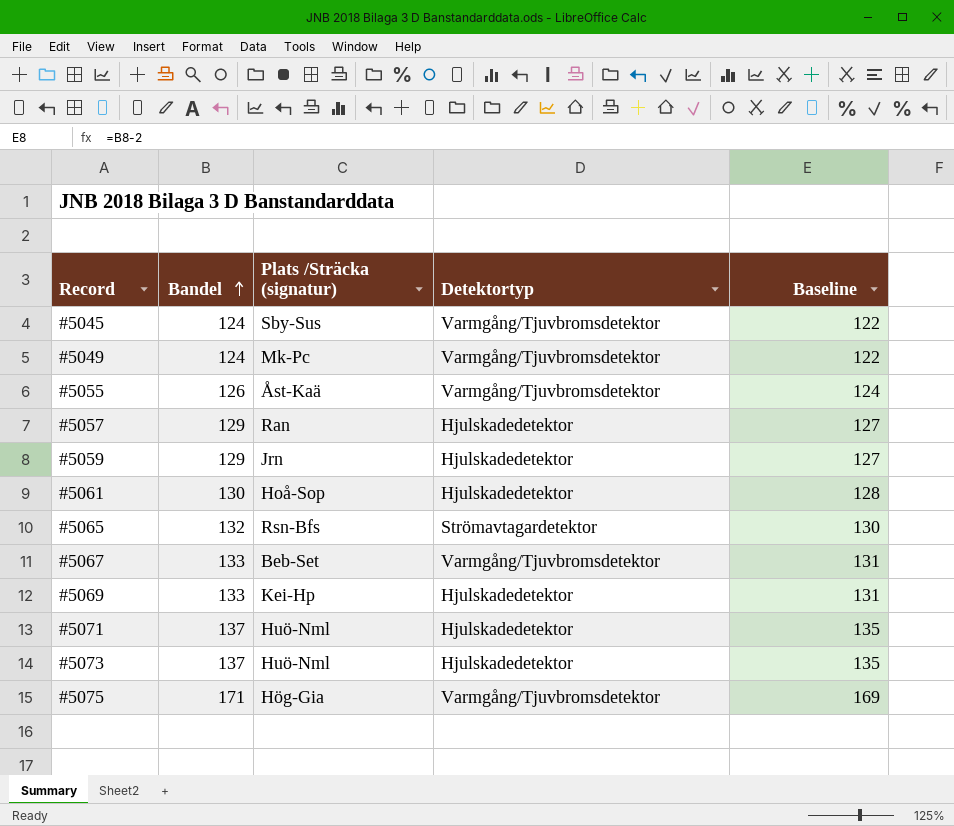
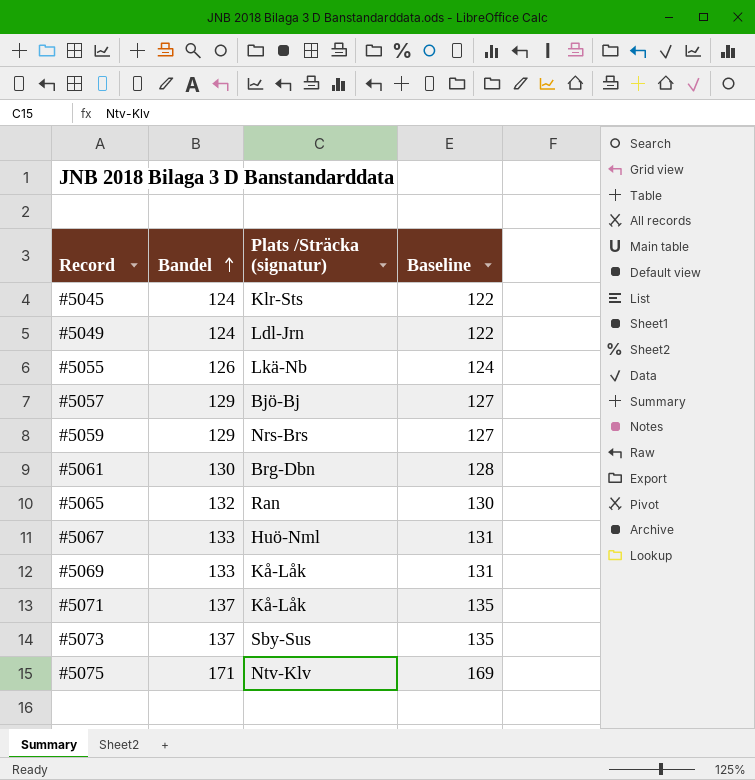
column Detektortyp | position: 4 -> none
#5045 | Plats /Sträcka (signatur): Sby-Sus -> Klr-Sts
#5049 | Plats /Sträcka (signatur): Mk-Pc -> Ldl-Jrn
#5055 | Plats /Sträcka (signatur): Åst-Kaä -> Lkä-Nb
#5057 | Plats /Sträcka (signatur): Ran -> Bjö-Bj
#5059 | Plats /Sträcka (signatur): Jrn -> Nrs-Brs
#5061 | Plats /Sträcka (signatur): Hoå-Sop -> Brg-Dbn
#5065 | Plats /Sträcka (signatur): Rsn-Bfs -> Ran
#5067 | Plats /Sträcka (signatur): Beb-Set -> Huö-Nml
#5069 | Plats /Sträcka (signatur): Kei-Hp -> Kå-Låk
#5071 | Plats /Sträcka (signatur): Huö-Nml -> Kå-Låk
#5073 | Plats /Sträcka (signatur): Huö-Nml -> Sby-Sus
#5075 | Plats /Sträcka (signatur): Hög-Gia -> Ntv-Klv

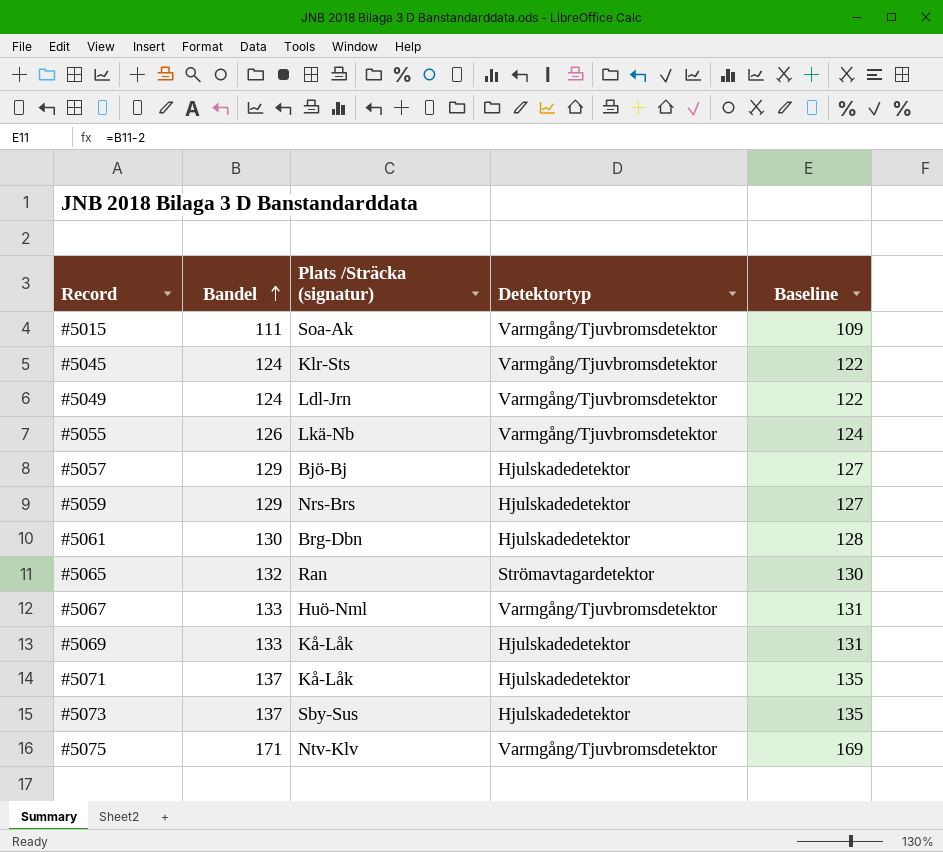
column Detektortyp | position: none -> 4
row #5015: none -> 111 | Soa-Ak | Varmgång/Tjuvbromsdetektor | 109

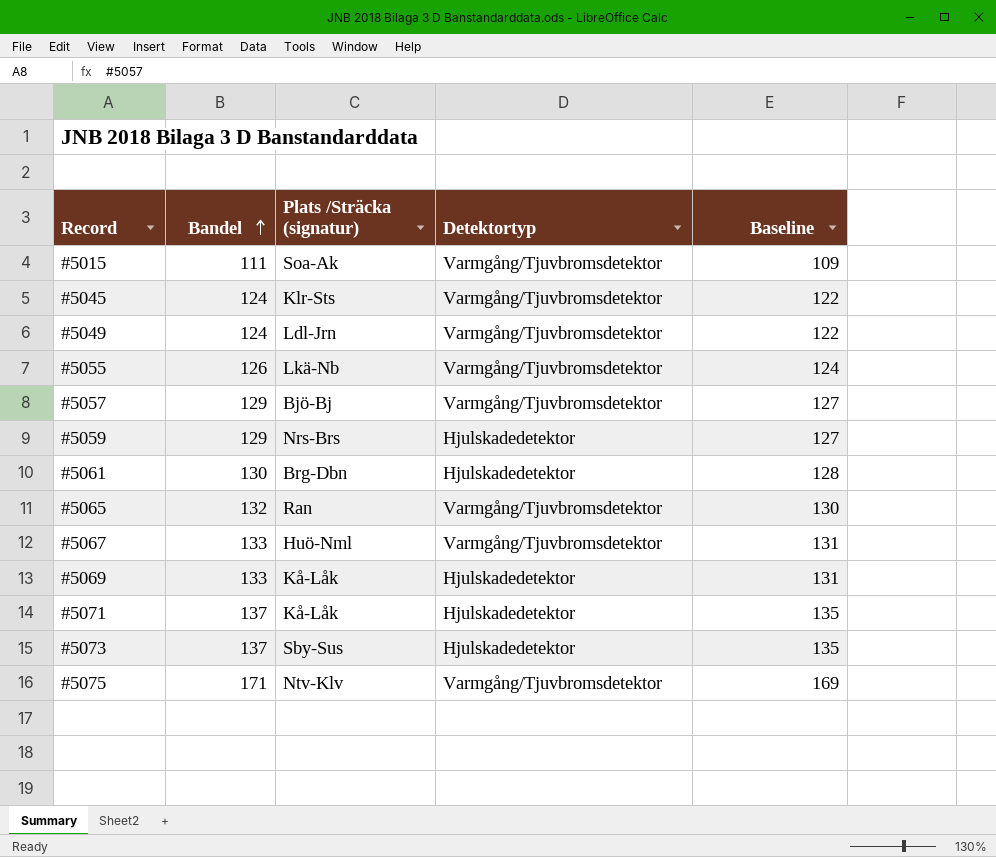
#5057 | Detektortyp: Hjulskadedetektor -> Varmgång/Tjuvbromsdetektor
#5065 | Detektortyp: Strömavtagardetektor -> Varmgång/Tjuvbromsdetektor

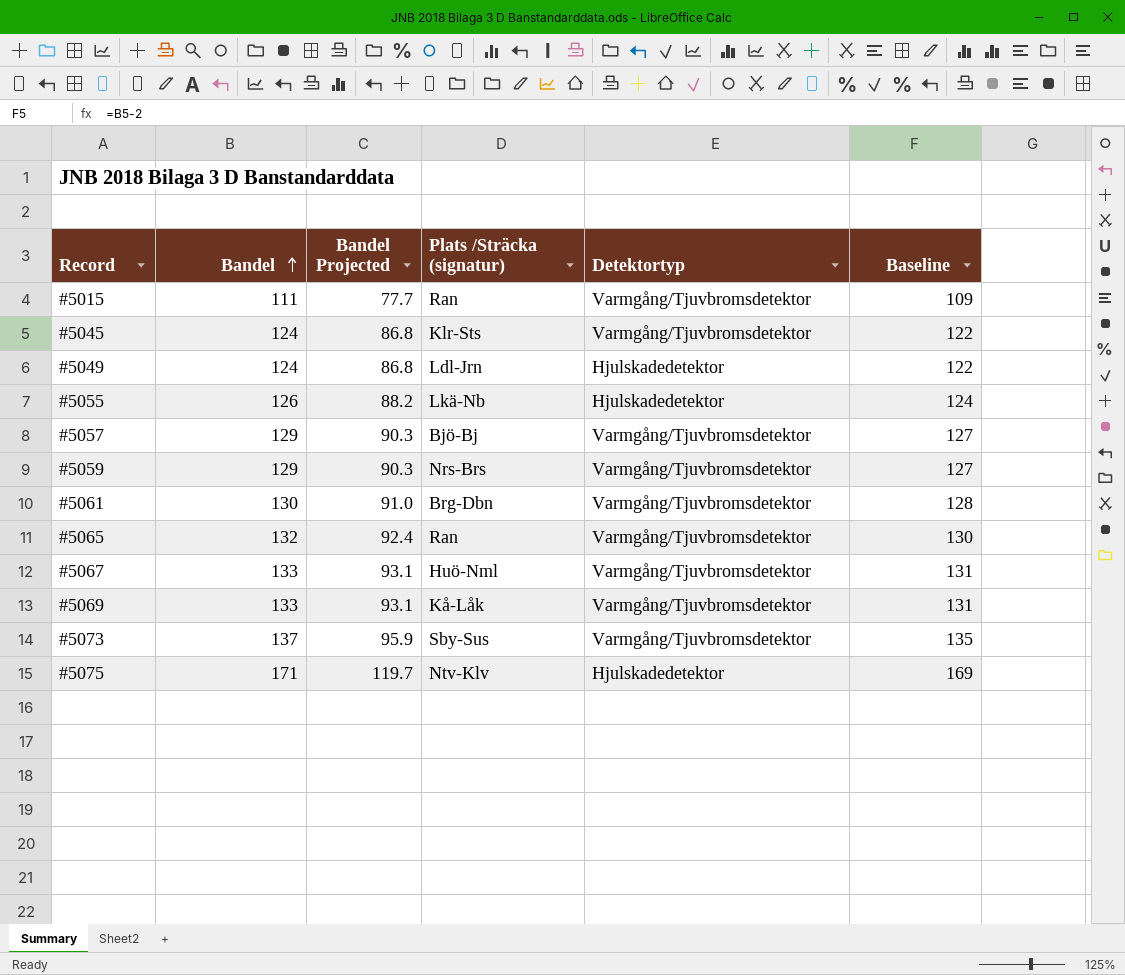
column Bandel Projected | formula: none -> [Bandel] * 0.7
row #5071: 137 | Kå-Låk | Hjulskadedetektor | 135 -> none
#5015 | Plats /Sträcka (signatur): Soa-Ak -> Ran
#5049 | Detektortyp: Varmgång/Tjuvbromsdetektor -> Hjulskadedetektor
#5055 | Detektortyp: Varmgång/Tjuvbromsdetektor -> Hjulskadedetektor
#5059 | Detektortyp: Hjulskadedetektor -> Varmgång/Tjuvbromsdetektor
#5061 | Detektortyp: Hjulskadedetektor -> Varmgång/Tjuvbromsdetektor
#5069 | Detektortyp: Hjulskadedetektor -> Varmgång/Tjuvbromsdetektor
#5073 | Detektortyp: Hjulskadedetektor -> Varmgång/Tjuvbromsdetektor
#5075 | Detektortyp: Varmgång/Tjuvbromsdetektor -> Hjulskadedetektor

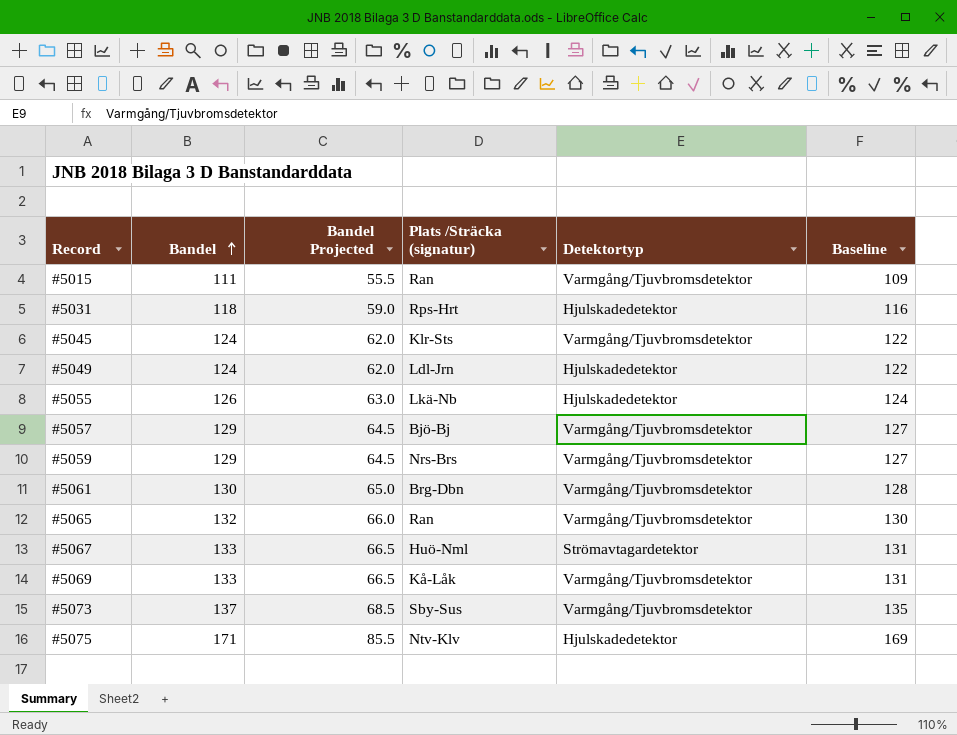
column Bandel Projected | formula: [Bandel] * 0.7 -> [Bandel] * 0.5
row #5031: none -> 118 | 59.0 | Rps-Hrt | Hjulskadedetektor | 116
#5067 | Detektortyp: Varmgång/Tjuvbromsdetektor -> Strömavtagardetektor

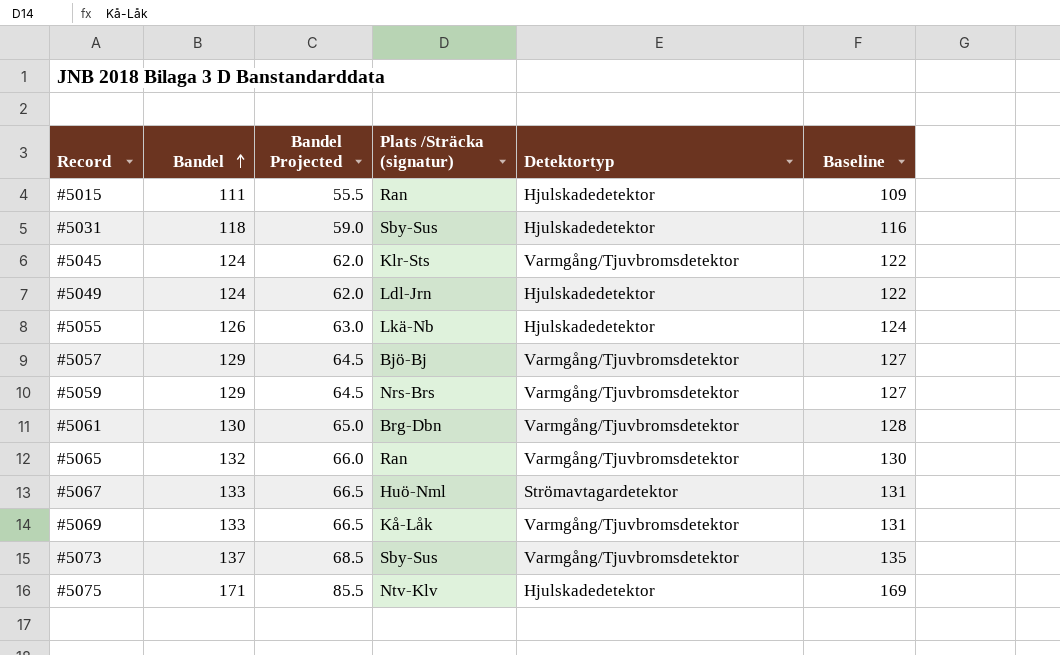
#5015 | Detektortyp: Varmgång/Tjuvbromsdetektor -> Hjulskadedetektor
#5031 | Plats /Sträcka (signatur): Rps-Hrt -> Sby-Sus

